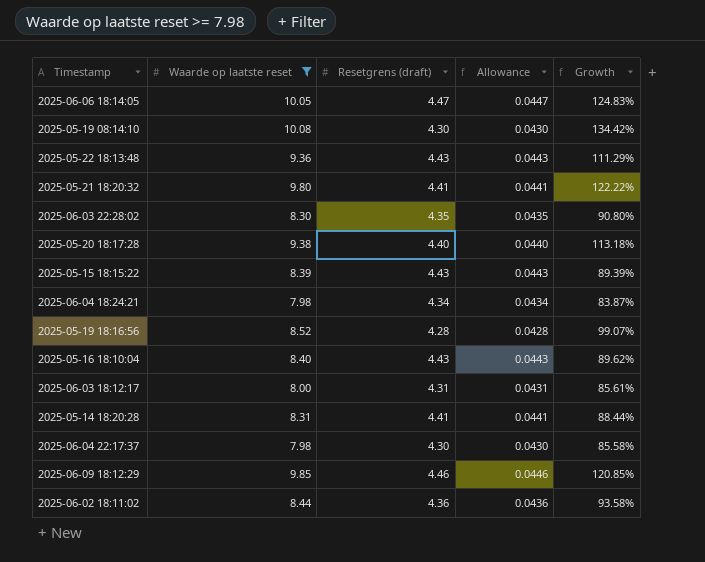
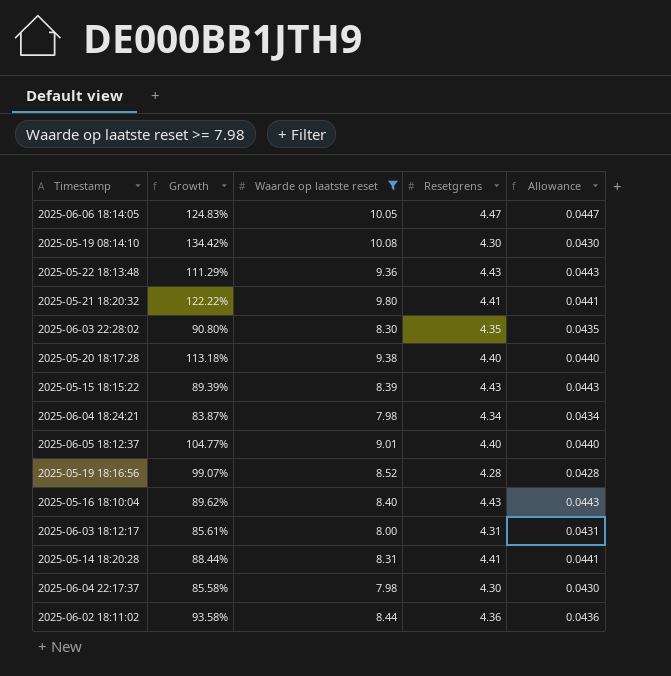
column Growth | position: 5 -> 2
column name: Resetgrens (draft) -> Resetgrens
row 2025-06-09 18:12:29: 9.85 | 4.46 | 0.0446 | 120.85% -> none
row 2025-06-05 18:12:37: none -> 104.77% | 9.01 | 4.40 | 0.0440

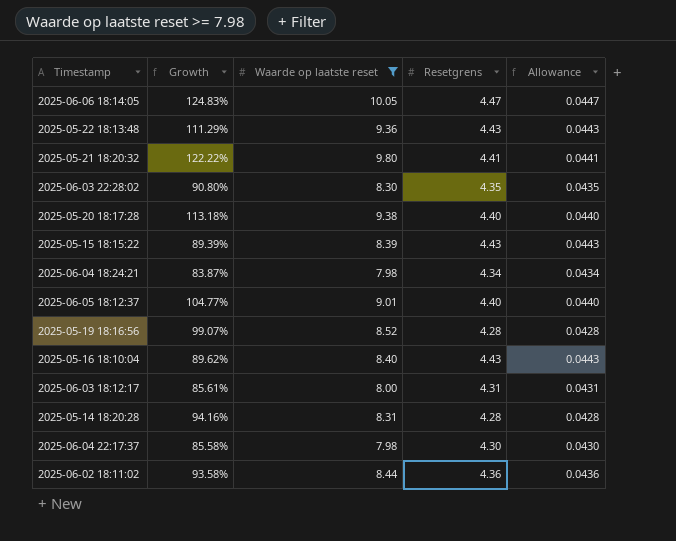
row 2025-05-19 08:14:10: 134.42% | 10.08 | 4.30 | 0.0430 -> none
2025-05-14 18:20:28 | Growth: 88.44% -> 94.16%
2025-05-14 18:20:28 | Resetgrens: 4.41 -> 4.28
2025-05-14 18:20:28 | Allowance: 0.0441 -> 0.0428

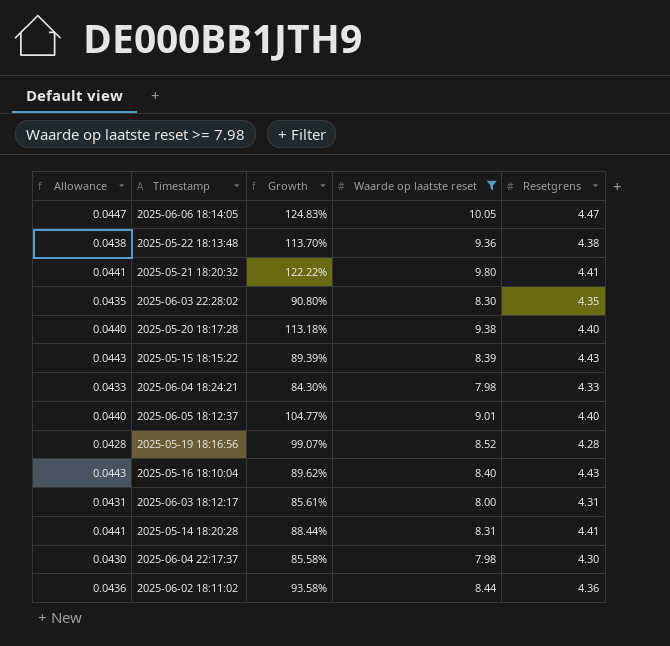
column Allowance | position: 5 -> 1
2025-05-22 18:13:48 | Allowance: 0.0443 -> 0.0438
2025-05-22 18:13:48 | Growth: 111.29% -> 113.70%
2025-05-22 18:13:48 | Resetgrens: 4.43 -> 4.38
2025-06-04 18:24:21 | Allowance: 0.0434 -> 0.0433
2025-06-04 18:24:21 | Growth: 83.87% -> 84.30%
2025-06-04 18:24:21 | Resetgrens: 4.34 -> 4.33
2025-05-14 18:20:28 | Allowance: 0.0428 -> 0.0441
2025-05-14 18:20:28 | Growth: 94.16% -> 88.44%
2025-05-14 18:20:28 | Resetgrens: 4.28 -> 4.41

